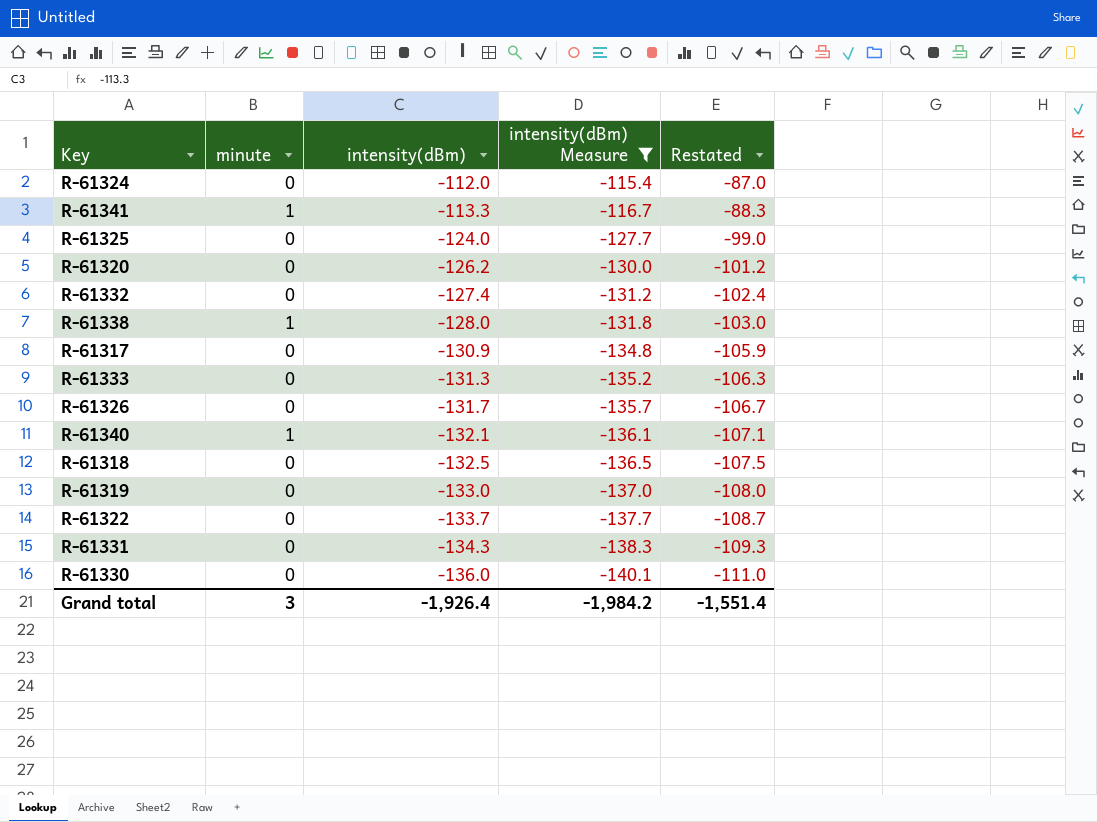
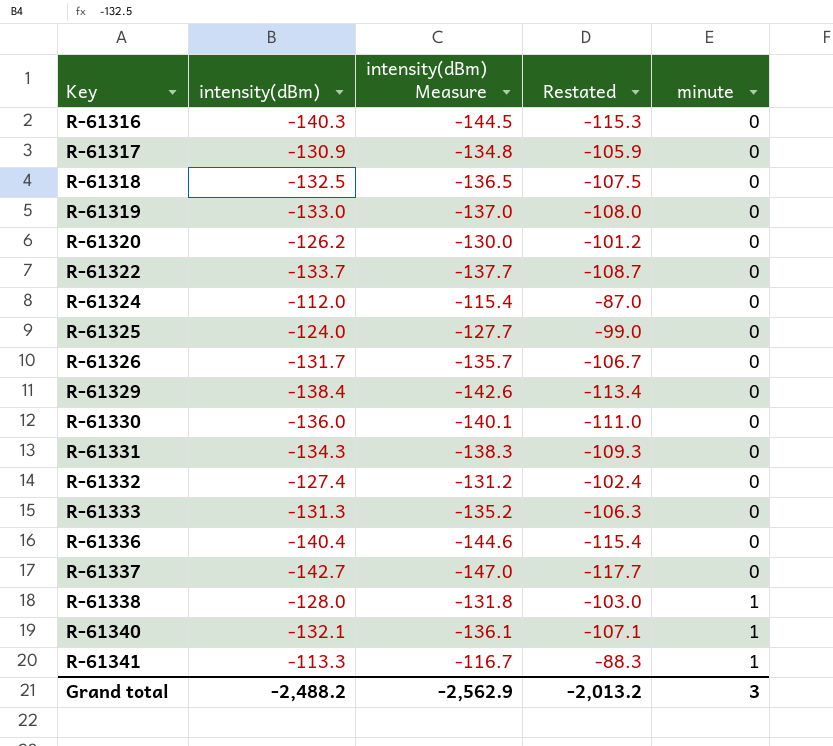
filter: intensity(dBm) Measure >= -140.1 -> none
row order: intensity(dBm) descending -> Key ascending
column minute | position: 2 -> 5
Grand total | intensity(dBm): -1,926.4 -> -2,488.2
Grand total | intensity(dBm) Measure: -1,984.2 -> -2,562.9
Grand total | Restated: -1,551.4 -> -2,013.2

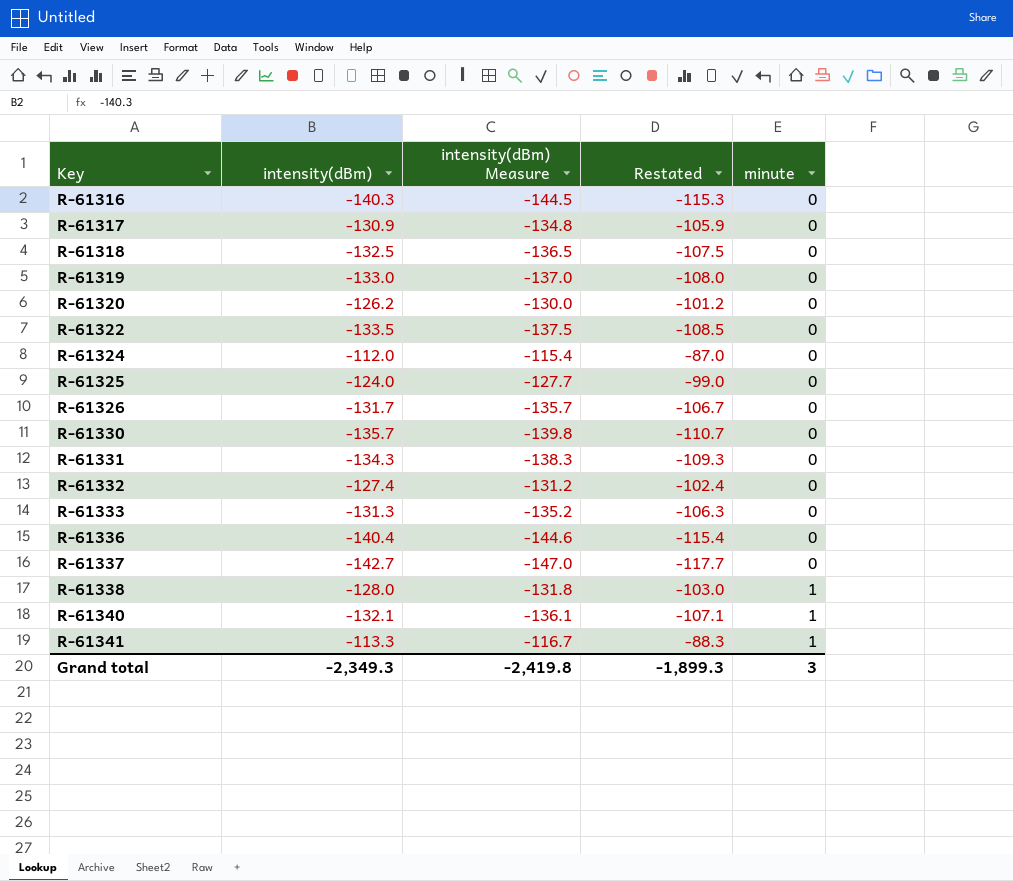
row R-61329: -138.4 | -142.6 | -113.4 | 0 -> none
R-61322 | intensity(dBm): -133.7 -> -133.5
R-61322 | intensity(dBm) Measure: -137.7 -> -137.5
R-61322 | Restated: -108.7 -> -108.5
R-61330 | intensity(dBm): -136.0 -> -135.7
R-61330 | intensity(dBm) Measure: -140.1 -> -139.8
R-61330 | Restated: -111.0 -> -110.7
Grand total | intensity(dBm): -2,488.2 -> -2,349.3
Grand total | intensity(dBm) Measure: -2,562.9 -> -2,419.8
Grand total | Restated: -2,013.2 -> -1,899.3

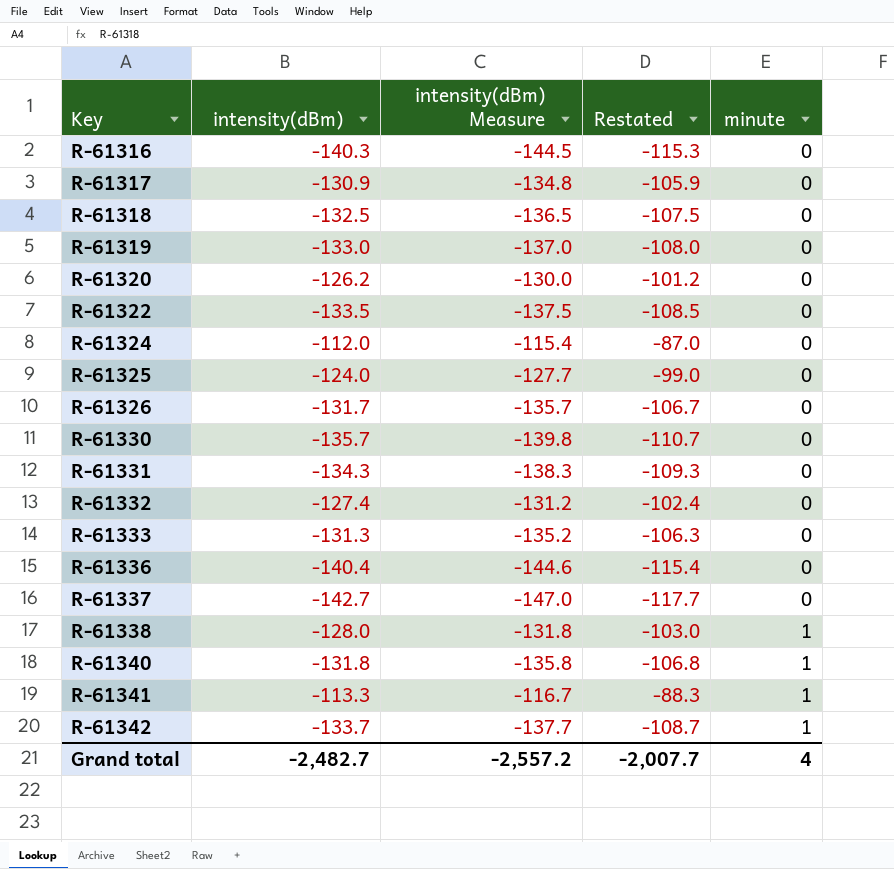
R-61340 | intensity(dBm): -132.1 -> -131.8
R-61340 | intensity(dBm) Measure: -136.1 -> -135.8
R-61340 | Restated: -107.1 -> -106.8
row R-61342: none -> -133.7 | -137.7 | -108.7 | 1
Grand total | intensity(dBm): -2,349.3 -> -2,482.7
Grand total | intensity(dBm) Measure: -2,419.8 -> -2,557.2
Grand total | Restated: -1,899.3 -> -2,007.7
Grand total | minute: 3 -> 4

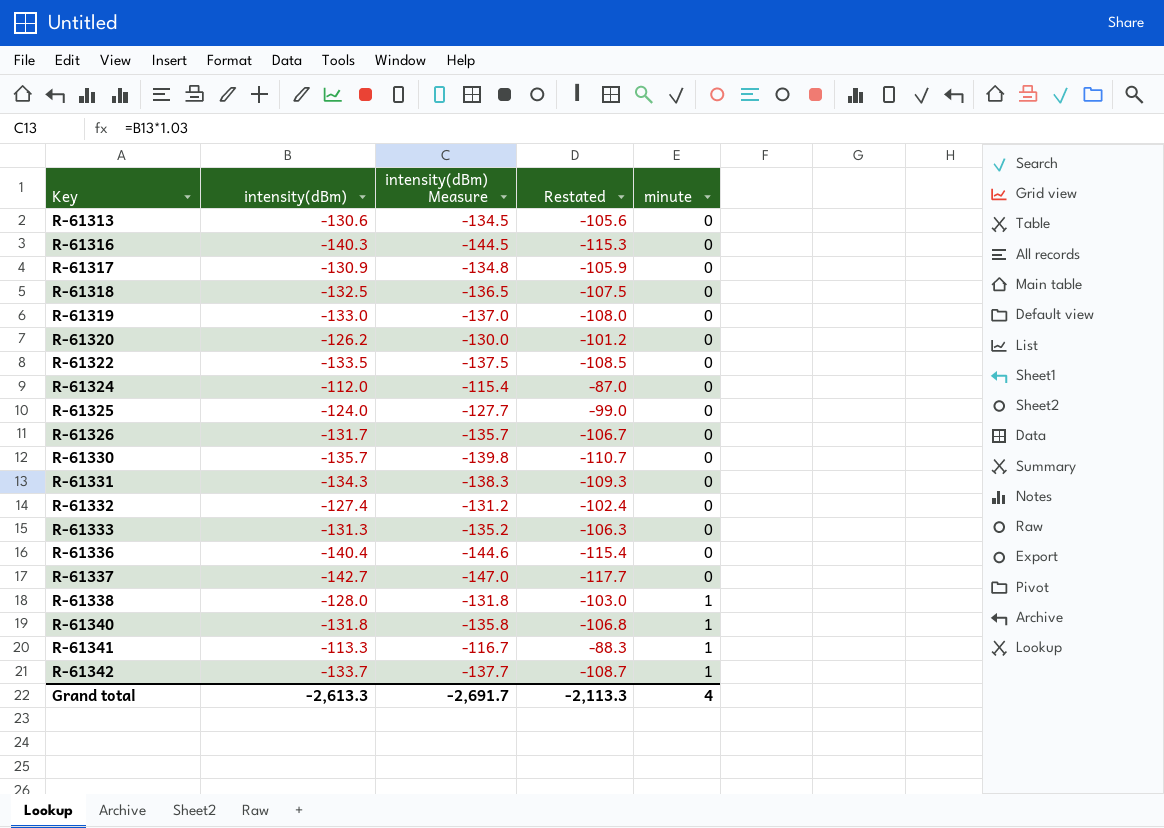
row R-61313: none -> -130.6 | -134.5 | -105.6 | 0
Grand total | intensity(dBm): -2,482.7 -> -2,613.3
Grand total | intensity(dBm) Measure: -2,557.2 -> -2,691.7
Grand total | Restated: -2,007.7 -> -2,113.3

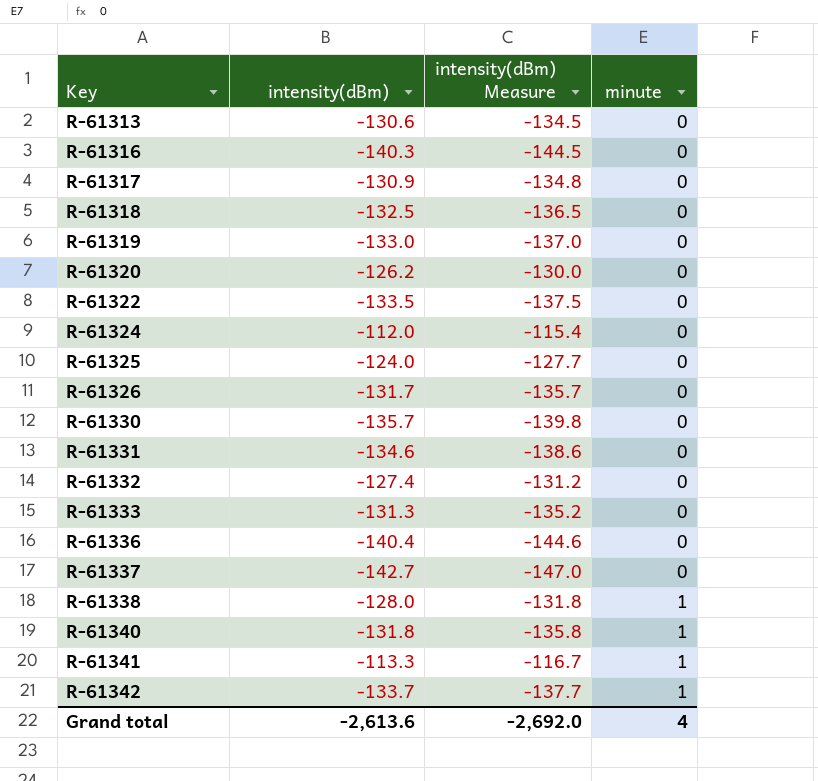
column Restated | formula: [intensity(dBm)] + 25 -> none
R-61331 | intensity(dBm): -134.3 -> -134.6
R-61331 | intensity(dBm) Measure: -138.3 -> -138.6
Grand total | intensity(dBm): -2,613.3 -> -2,613.6
Grand total | intensity(dBm) Measure: -2,691.7 -> -2,692.0

